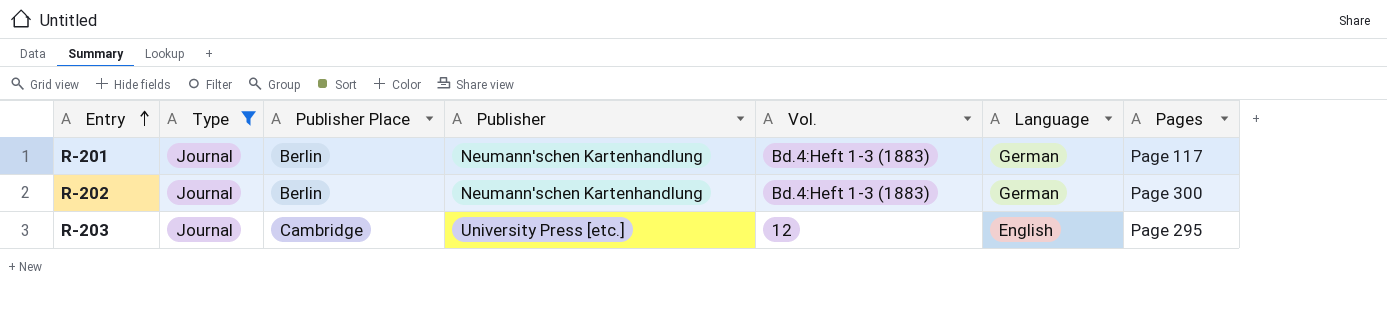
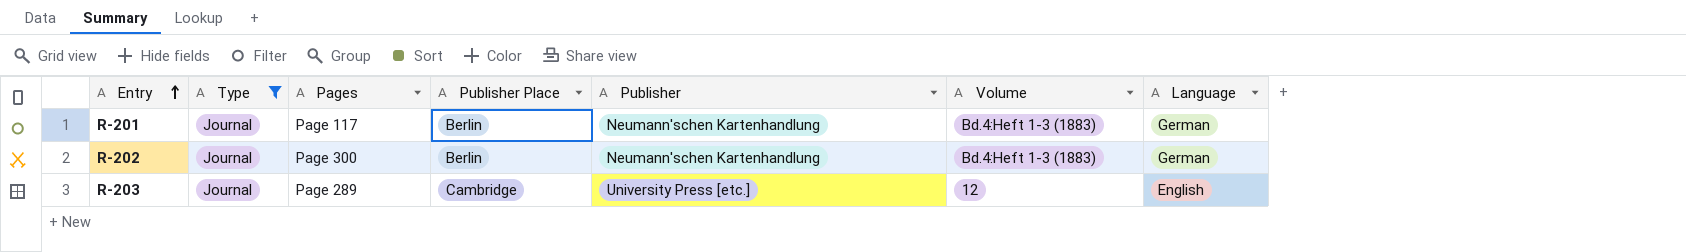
column Pages | position: 7 -> 3
column name: Vol. -> Volume
R-203 | Pages: Page 295 -> Page 289

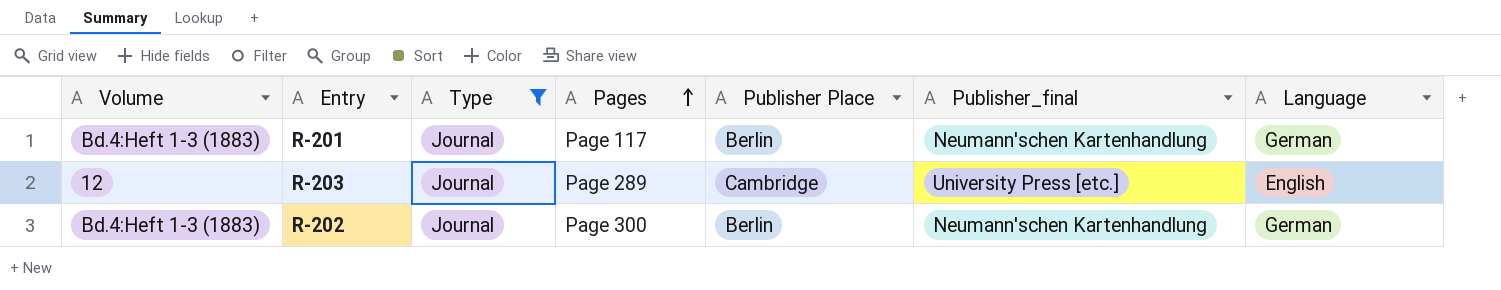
row order: Entry ascending -> Pages ascending
column Volume | position: 6 -> 1
column name: Publisher -> Publisher_final

